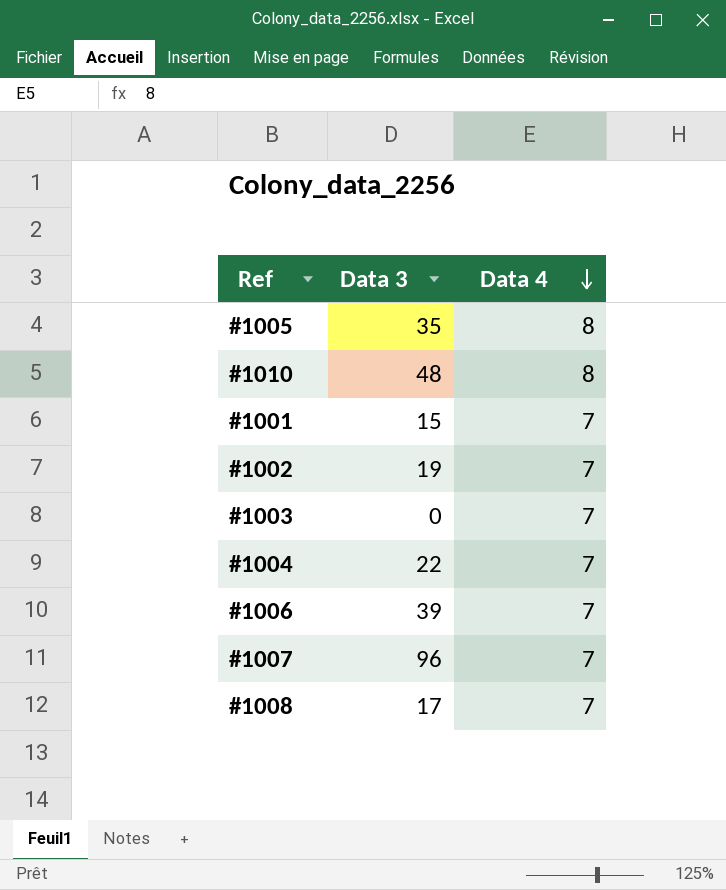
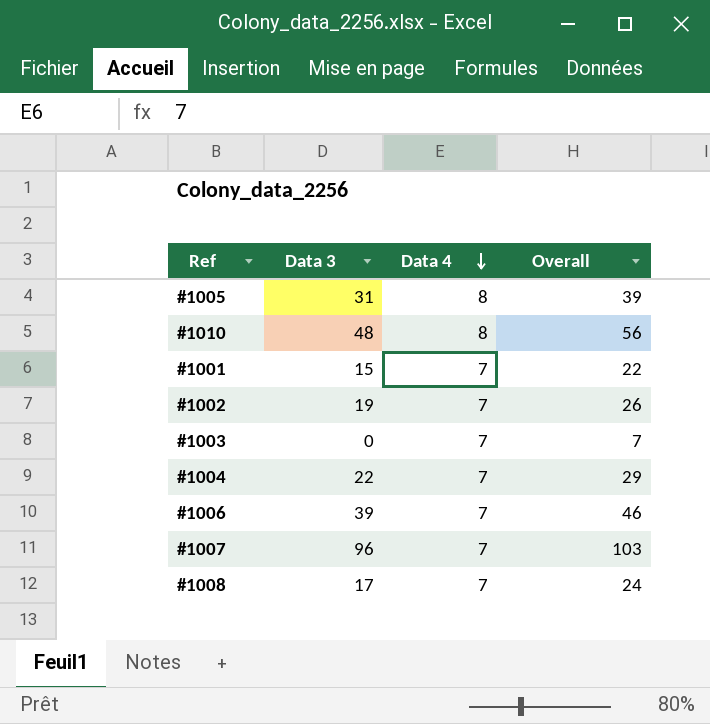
column Overall | formula: none -> [Data 3] + [Data 4]
#1005 | Data 3: 35 -> 31

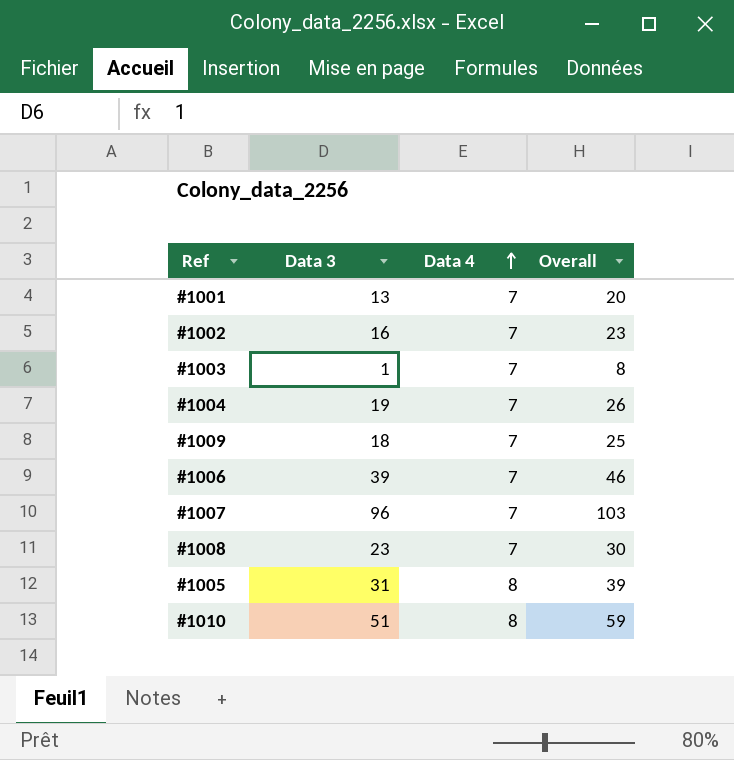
row order: Data 4 descending -> Data 4 ascending
#1001 | Data 3: 15 -> 13
#1001 | Overall: 22 -> 20
#1002 | Data 3: 19 -> 16
#1002 | Overall: 26 -> 23
#1003 | Data 3: 0 -> 1
#1003 | Overall: 7 -> 8
#1004 | Data 3: 22 -> 19
#1004 | Overall: 29 -> 26
row #1009: none -> 18 | 7 | 25
#1008 | Data 3: 17 -> 23
#1008 | Overall: 24 -> 30
#1010 | Data 3: 48 -> 51
#1010 | Overall: 56 -> 59

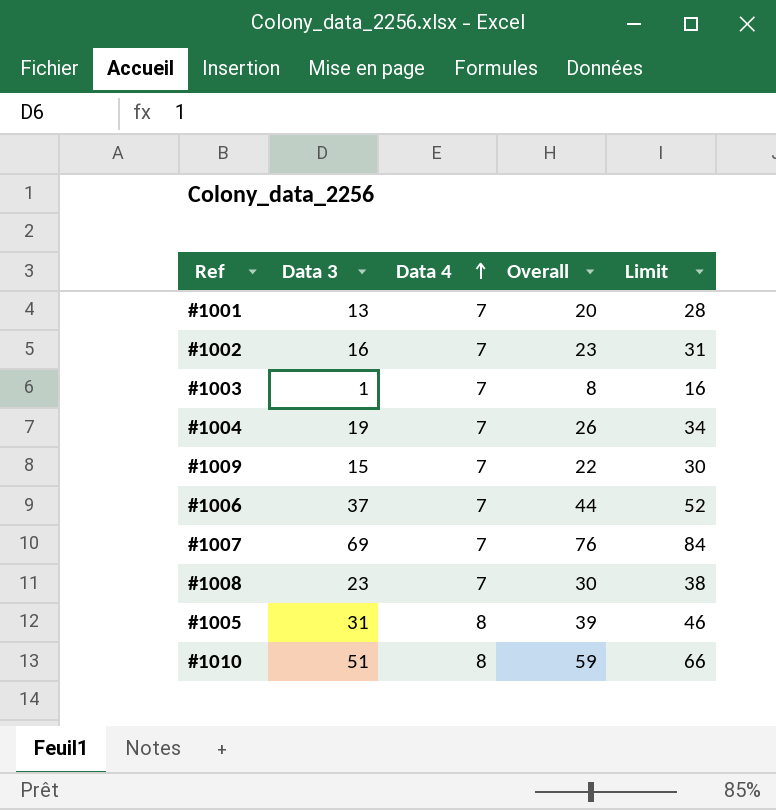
column Limit | formula: none -> [Data 3] + 15
#1009 | Data 3: 18 -> 15
#1009 | Overall: 25 -> 22
#1006 | Data 3: 39 -> 37
#1006 | Overall: 46 -> 44
#1007 | Data 3: 96 -> 69
#1007 | Overall: 103 -> 76

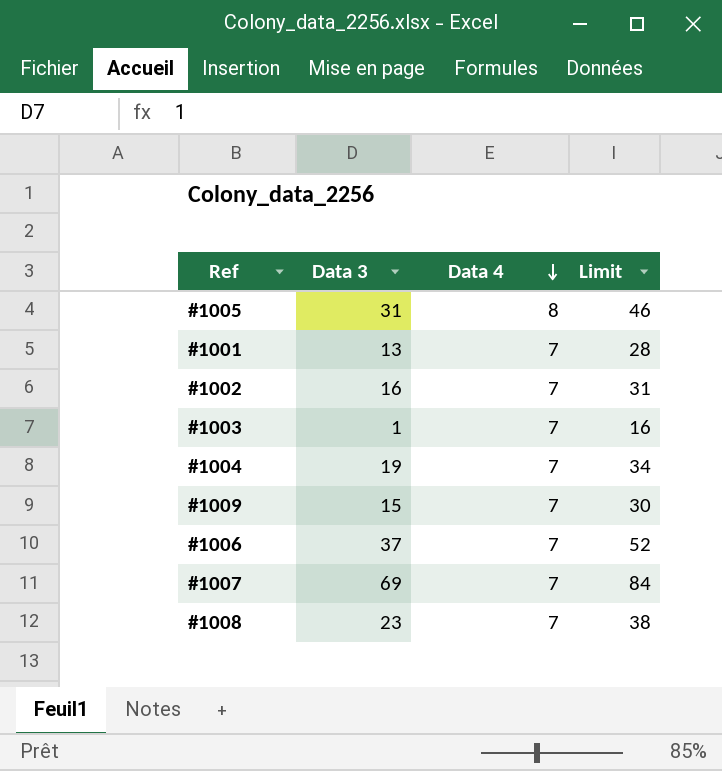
row order: Data 4 ascending -> Data 4 descending
column Overall | formula: [Data 3] + [Data 4] -> none
row #1010: 51 | 8 | 59 | 66 -> none

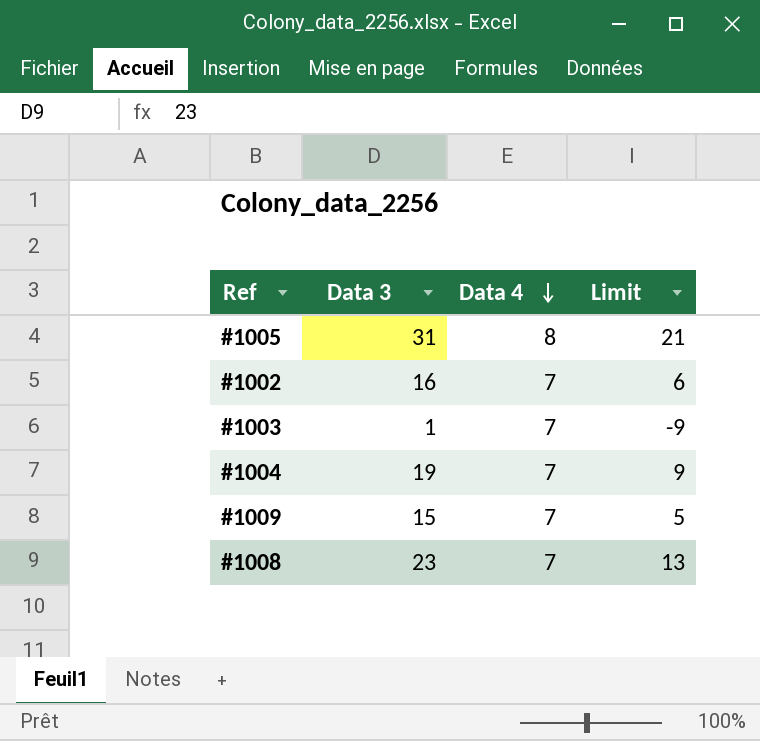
column Limit | formula: [Data 3] + 15 -> [Data 3] - 10
row #1001: 13 | 7 | 28 -> none
row #1006: 37 | 7 | 52 -> none
row #1007: 69 | 7 | 84 -> none

